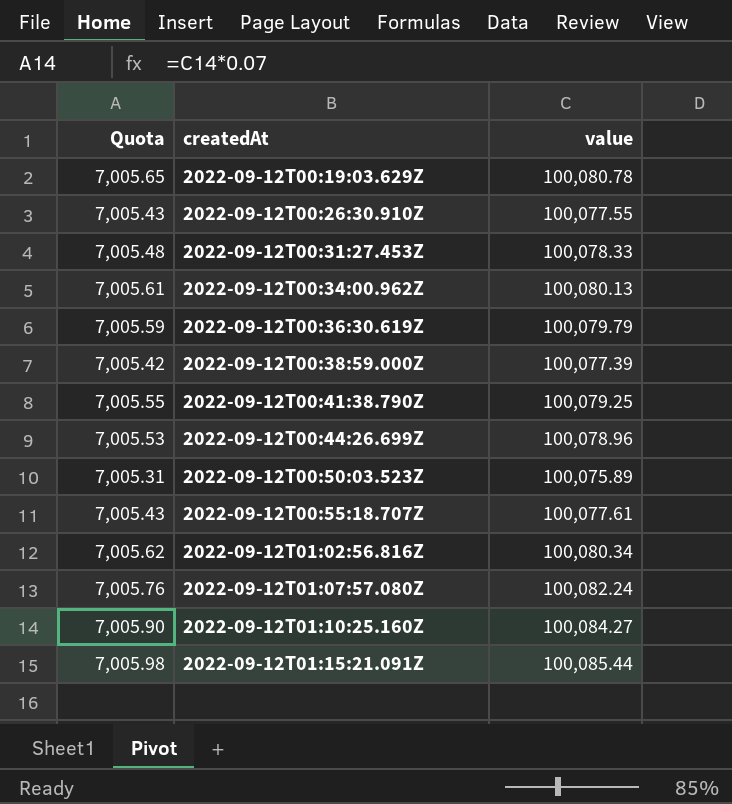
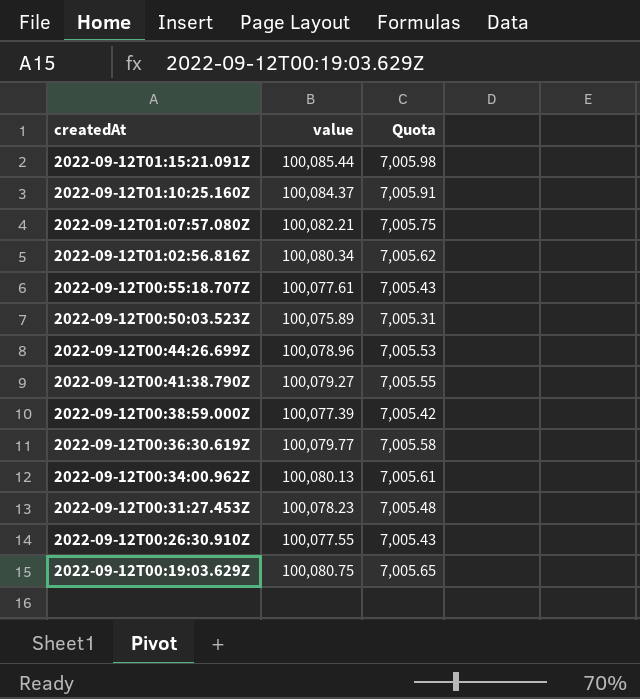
row order: createdAt ascending -> createdAt descending
column Quota | position: 1 -> 3
2022-09-12T01:10:25.160Z | value: 100,084.27 -> 100,084.37
2022-09-12T01:10:25.160Z | Quota: 7,005.90 -> 7,005.91
2022-09-12T01:07:57.080Z | value: 100,082.24 -> 100,082.21
2022-09-12T01:07:57.080Z | Quota: 7,005.76 -> 7,005.75
2022-09-12T00:41:38.790Z | value: 100,079.25 -> 100,079.27
2022-09-12T00:36:30.619Z | value: 100,079.79 -> 100,079.77
2022-09-12T00:36:30.619Z | Quota: 7,005.59 -> 7,005.58
2022-09-12T00:31:27.453Z | value: 100,078.33 -> 100,078.23
2022-09-12T00:19:03.629Z | value: 100,080.78 -> 100,080.75

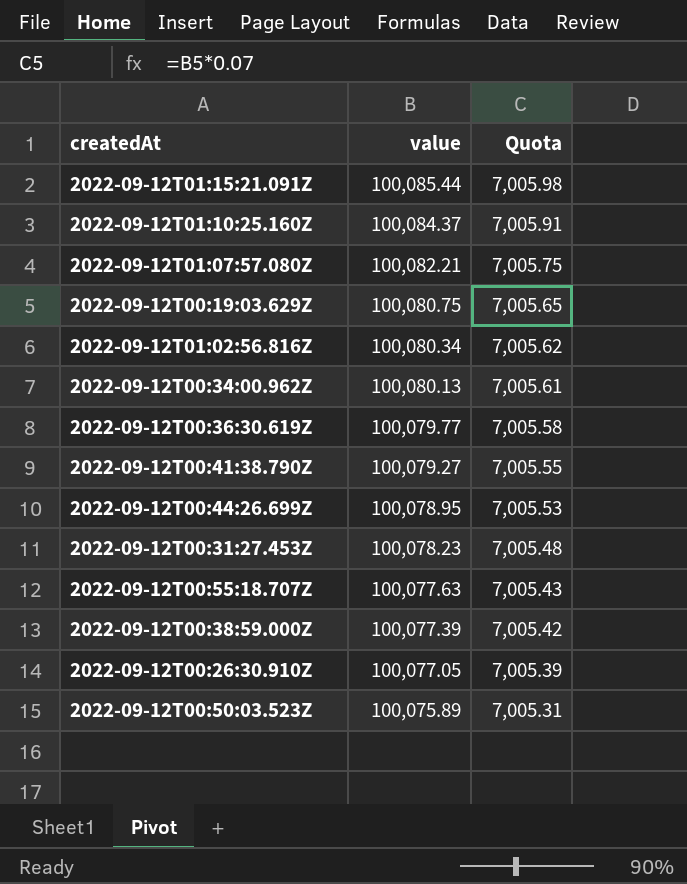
row order: createdAt descending -> value descending
2022-09-12T00:44:26.699Z | value: 100,078.96 -> 100,078.95
2022-09-12T00:55:18.707Z | value: 100,077.61 -> 100,077.63
2022-09-12T00:26:30.910Z | value: 100,077.55 -> 100,077.05
2022-09-12T00:26:30.910Z | Quota: 7,005.43 -> 7,005.39

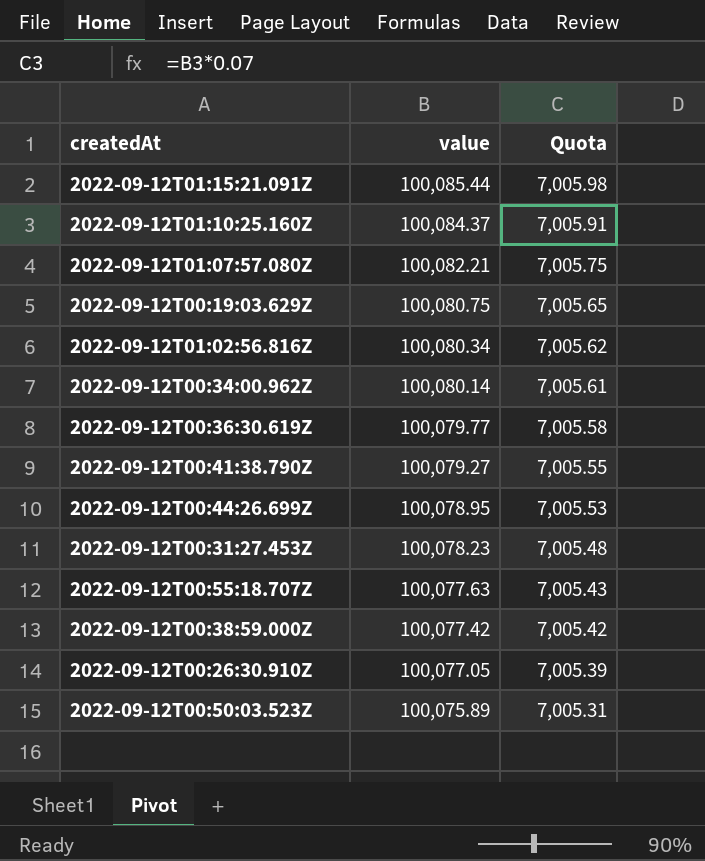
2022-09-12T00:34:00.962Z | value: 100,080.13 -> 100,080.14
2022-09-12T00:38:59.000Z | value: 100,077.39 -> 100,077.42

